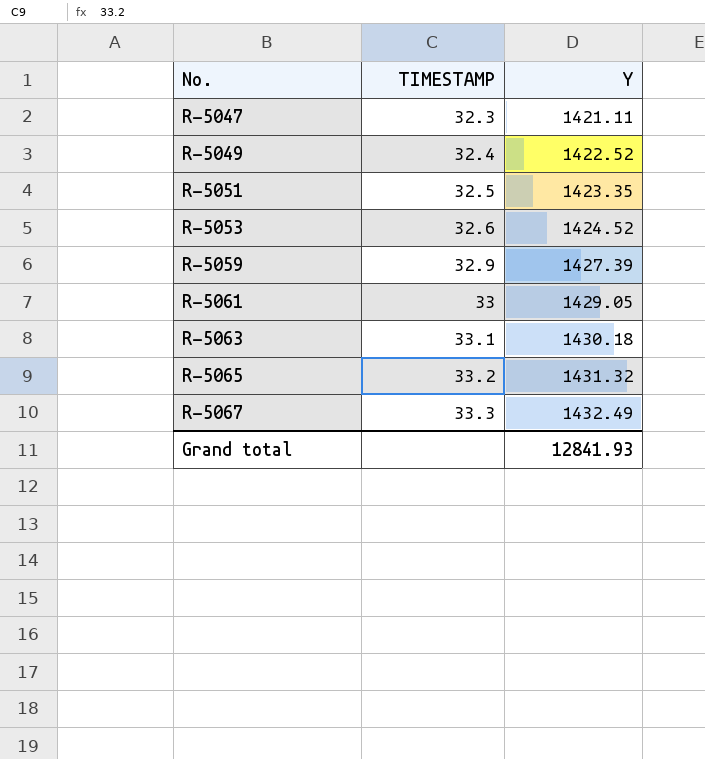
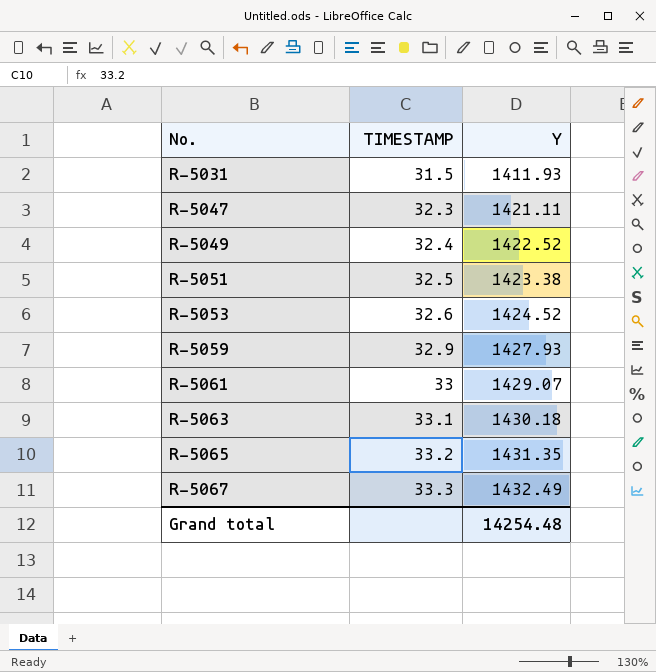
row R-5031: none -> 31.5 | 1411.93
R-5051 | Y: 1423.35 -> 1423.38
R-5059 | Y: 1427.39 -> 1427.93
R-5061 | Y: 1429.05 -> 1429.07
R-5065 | Y: 1431.32 -> 1431.35
Grand total | Y: 12841.93 -> 14254.48

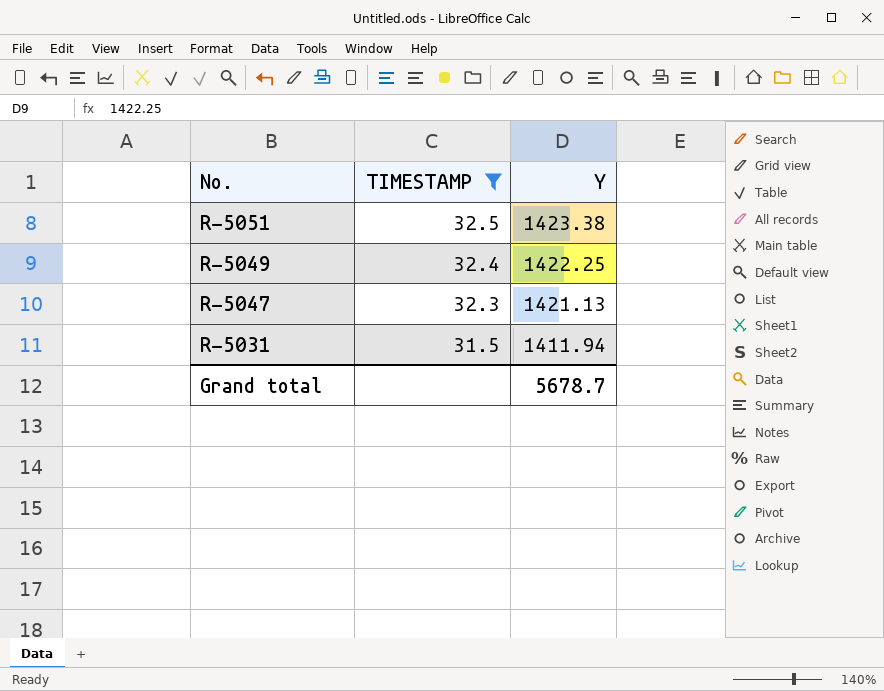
filter: none -> TIMESTAMP <= 32.5
row order: No. ascending -> No. descending
R-5049 | Y: 1422.52 -> 1422.25
R-5047 | Y: 1421.11 -> 1421.13
R-5031 | Y: 1411.93 -> 1411.94
Grand total | Y: 14254.48 -> 5678.7

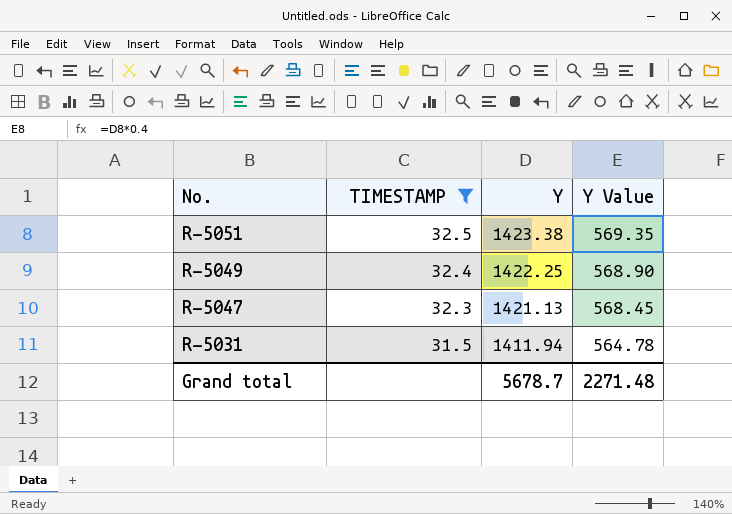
column Y Value | formula: none -> [Y] * 0.4

